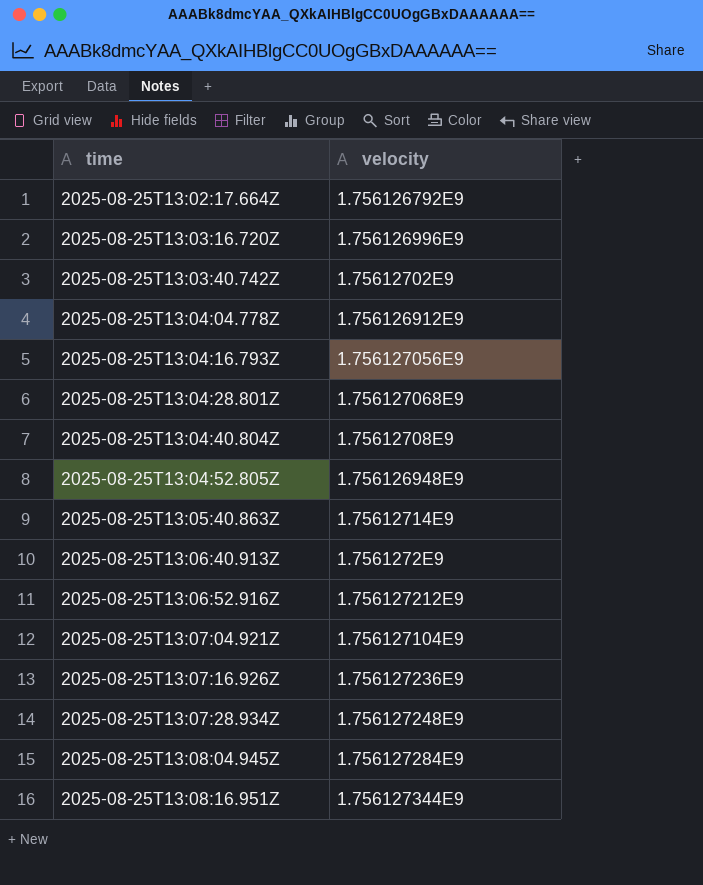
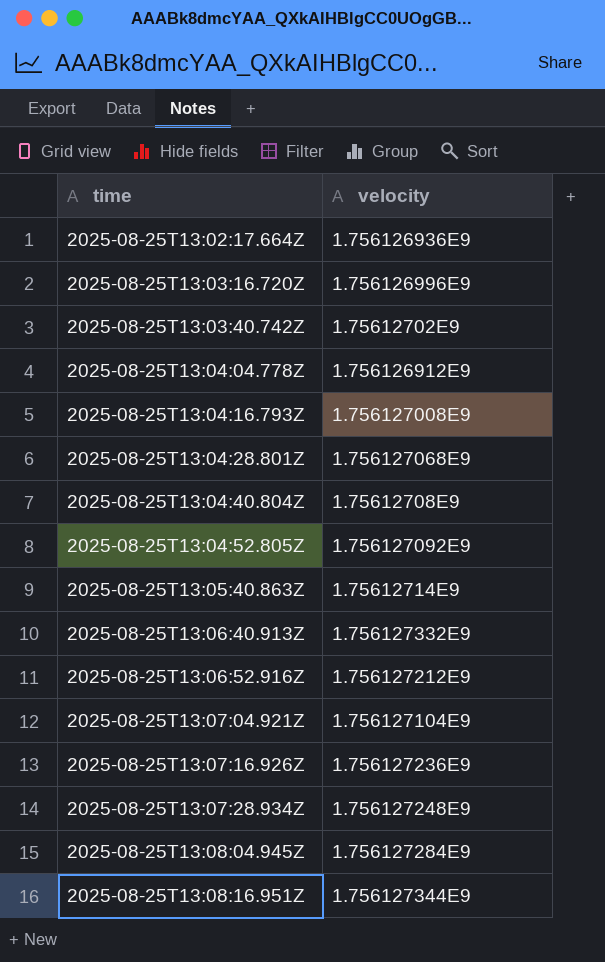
2025-08-25T13:02:17.664Z | velocity: 1.756126792E9 -> 1.756126936E9
2025-08-25T13:04:16.793Z | velocity: 1.756127056E9 -> 1.756127008E9
2025-08-25T13:04:52.805Z | velocity: 1.756126948E9 -> 1.756127092E9
2025-08-25T13:06:40.913Z | velocity: 1.7561272E9 -> 1.756127332E9

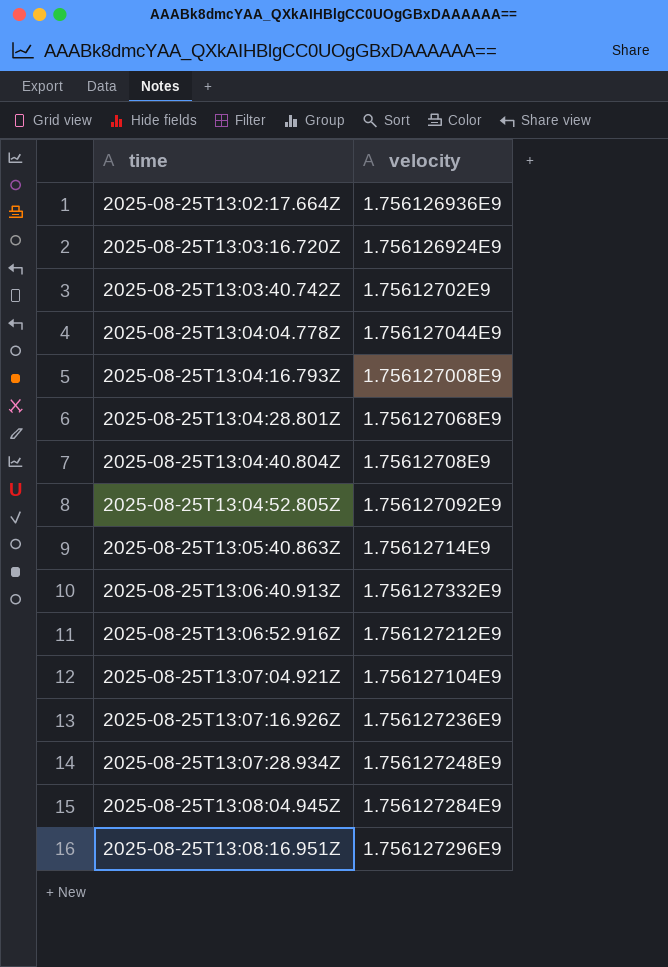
2025-08-25T13:03:16.720Z | velocity: 1.756126996E9 -> 1.756126924E9
2025-08-25T13:04:04.778Z | velocity: 1.756126912E9 -> 1.756127044E9
2025-08-25T13:08:16.951Z | velocity: 1.756127344E9 -> 1.756127296E9

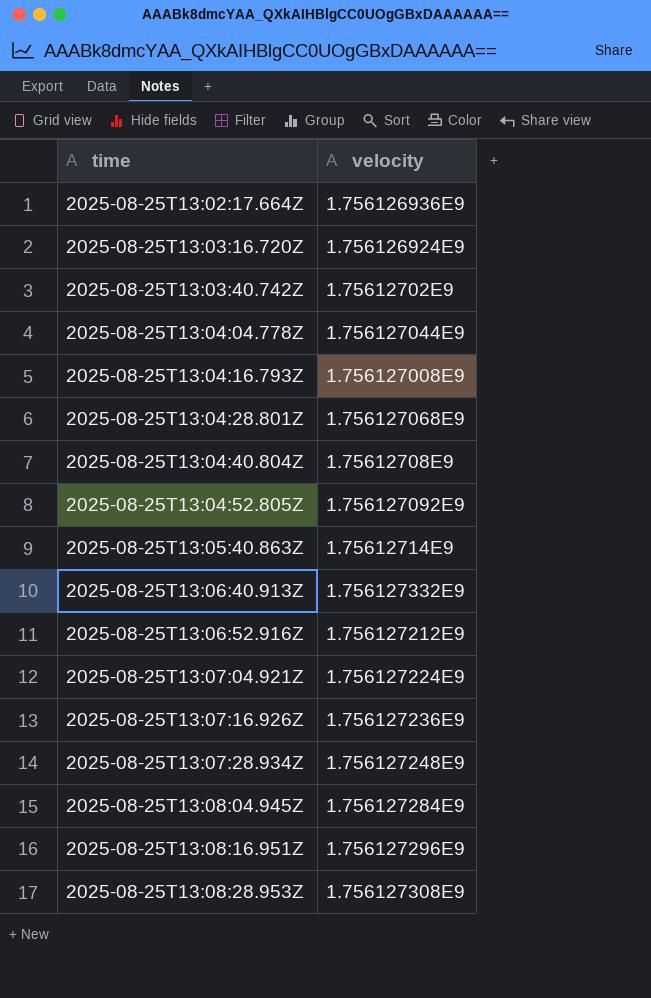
2025-08-25T13:07:04.921Z | velocity: 1.756127104E9 -> 1.756127224E9
row 2025-08-25T13:08:28.953Z: none -> 1.756127308E9

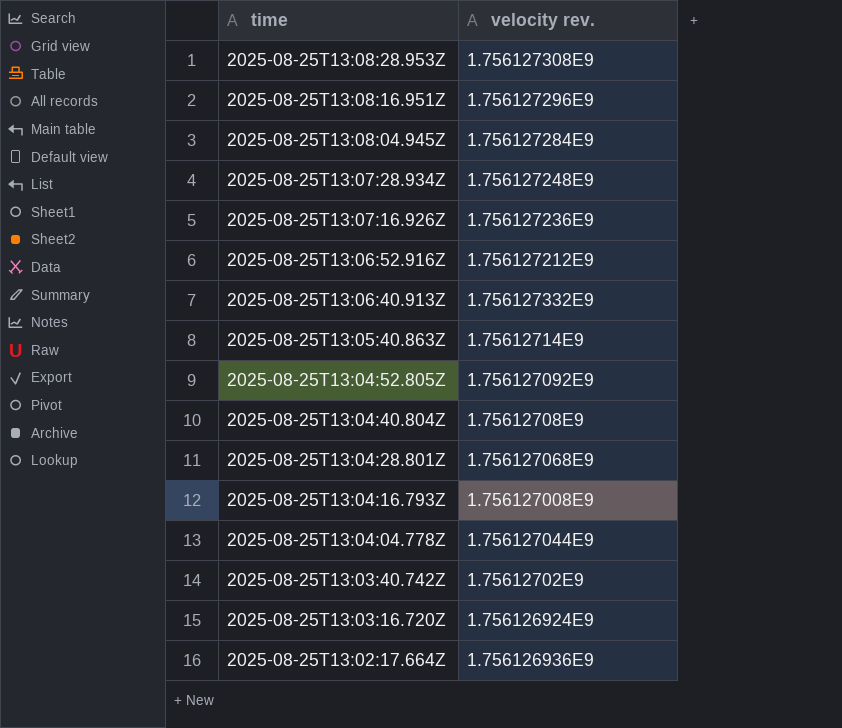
row order: time ascending -> time descending
column name: velocity -> velocity rev.
row 2025-08-25T13:07:04.921Z: 1.756127224E9 -> none

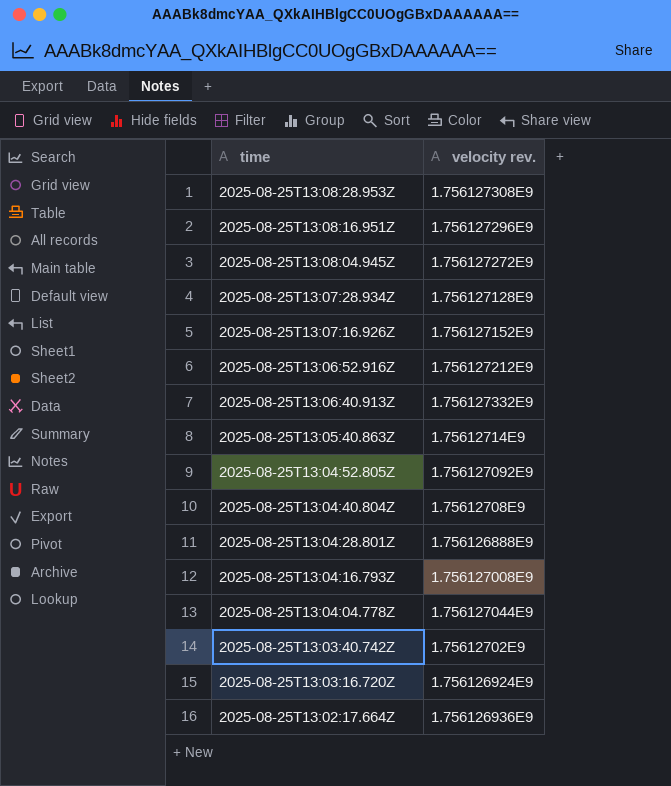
2025-08-25T13:08:04.945Z | velocity rev.: 1.756127284E9 -> 1.756127272E9
2025-08-25T13:07:28.934Z | velocity rev.: 1.756127248E9 -> 1.756127128E9
2025-08-25T13:07:16.926Z | velocity rev.: 1.756127236E9 -> 1.756127152E9
2025-08-25T13:04:28.801Z | velocity rev.: 1.756127068E9 -> 1.756126888E9

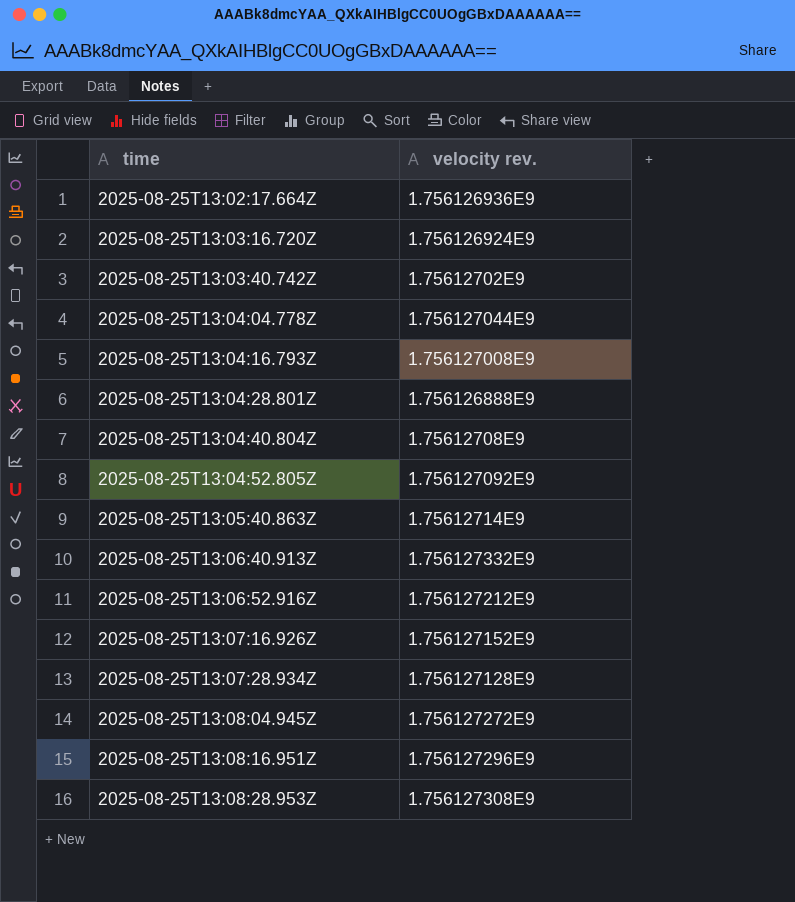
row order: time descending -> time ascending

